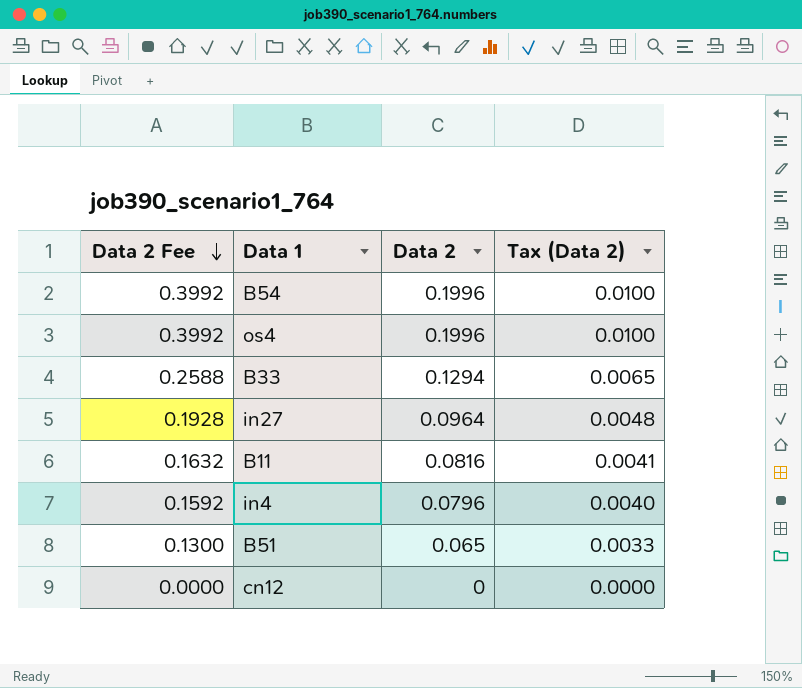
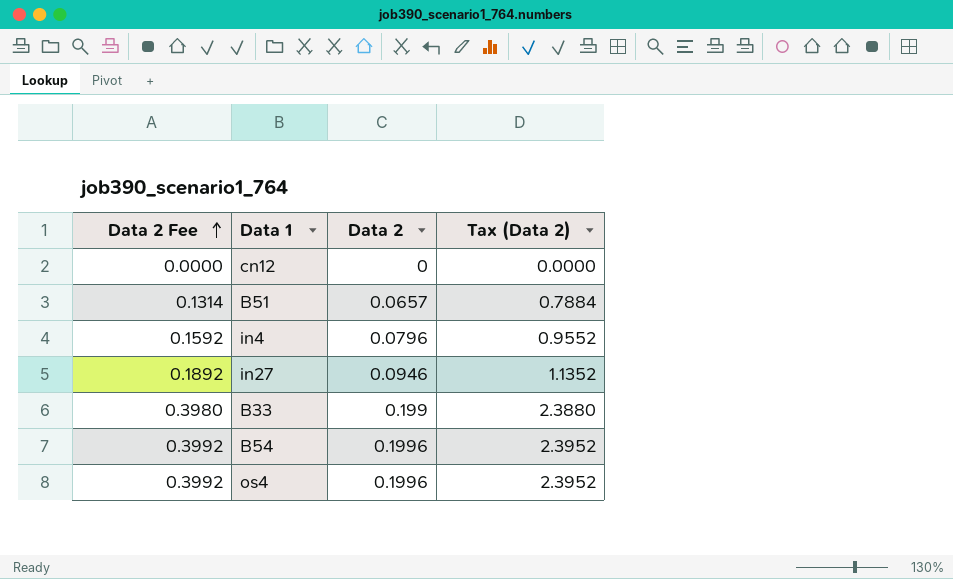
row order: Data 2 Fee descending -> Data 2 Fee ascending
column Tax (Data 2) | formula: [Data 2] * 0.05 -> [Data 2] * 12
row B11: 0.1632 | 0.0816 | 0.0041 -> none
B51 | Data 2 Fee: 0.1300 -> 0.1314
B51 | Data 2: 0.065 -> 0.0657
in27 | Data 2 Fee: 0.1928 -> 0.1892
in27 | Data 2: 0.0964 -> 0.0946
B33 | Data 2 Fee: 0.2588 -> 0.3980
B33 | Data 2: 0.1294 -> 0.199

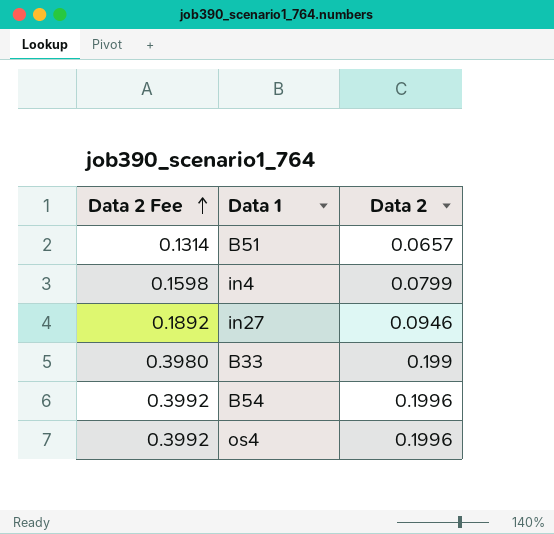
column Tax (Data 2) | formula: [Data 2] * 12 -> none
row cn12: 0.0000 | 0 | 0.0000 -> none
in4 | Data 2 Fee: 0.1592 -> 0.1598
in4 | Data 2: 0.0796 -> 0.0799

